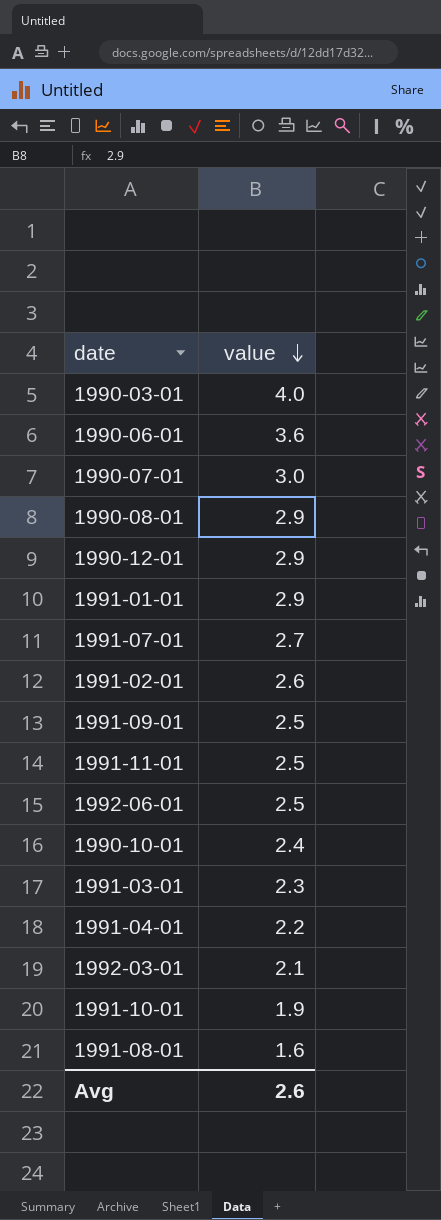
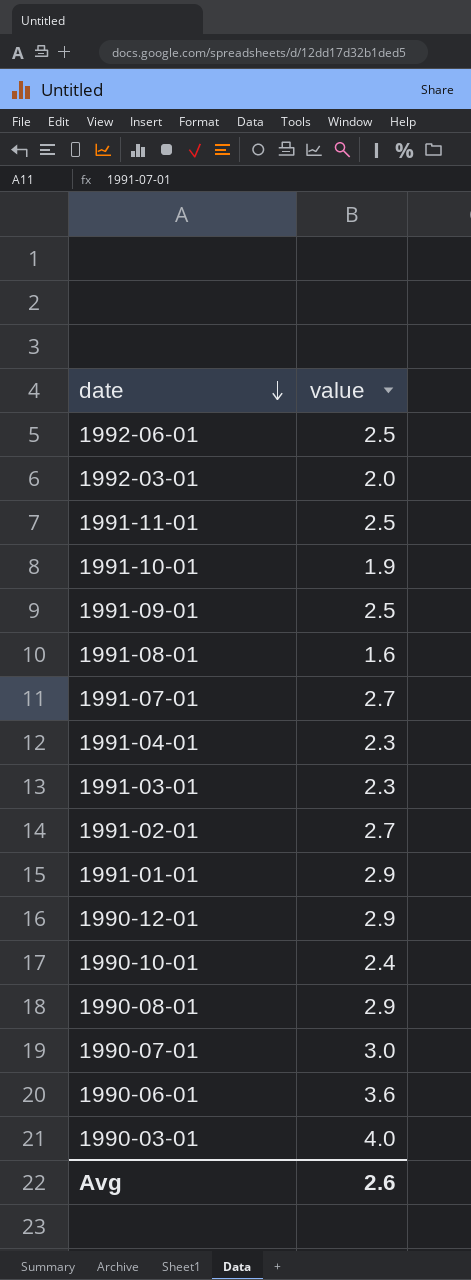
row order: value descending -> date descending
1992-03-01 | value: 2.1 -> 2.0
1991-04-01 | value: 2.2 -> 2.3
1991-02-01 | value: 2.6 -> 2.7

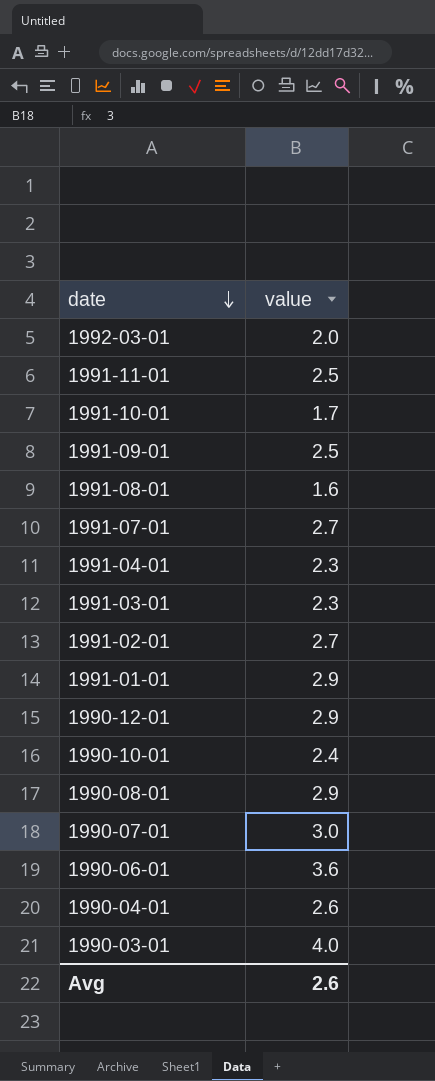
row 1992-06-01: 2.5 -> none
1991-10-01 | value: 1.9 -> 1.7
row 1990-04-01: none -> 2.6

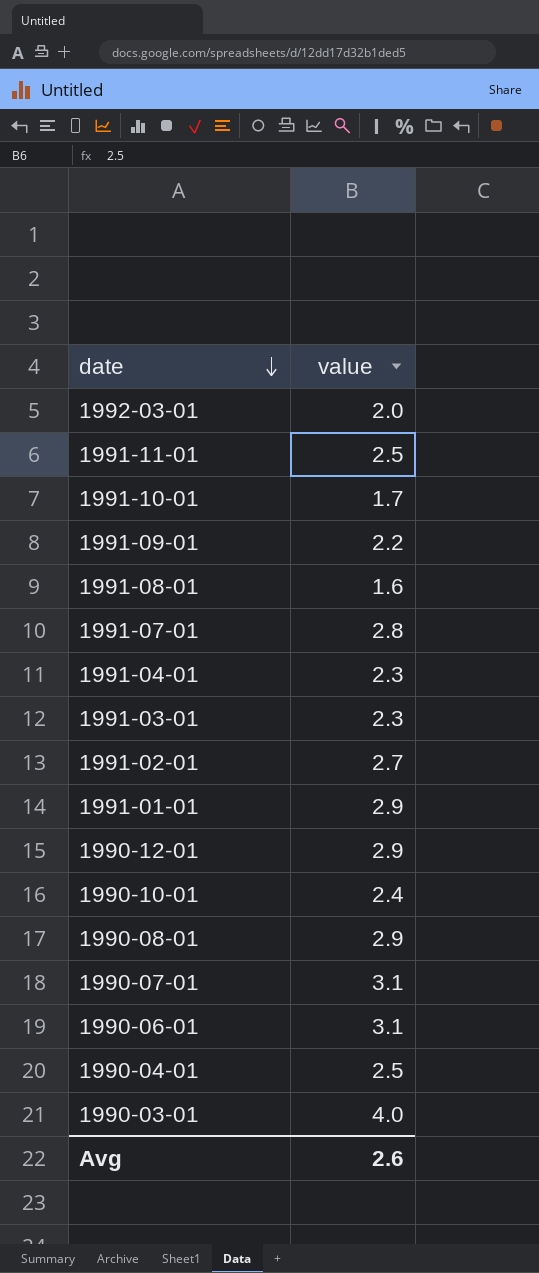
1991-09-01 | value: 2.5 -> 2.2
1991-07-01 | value: 2.7 -> 2.8
1990-07-01 | value: 3.0 -> 3.1
1990-06-01 | value: 3.6 -> 3.1
1990-04-01 | value: 2.6 -> 2.5

